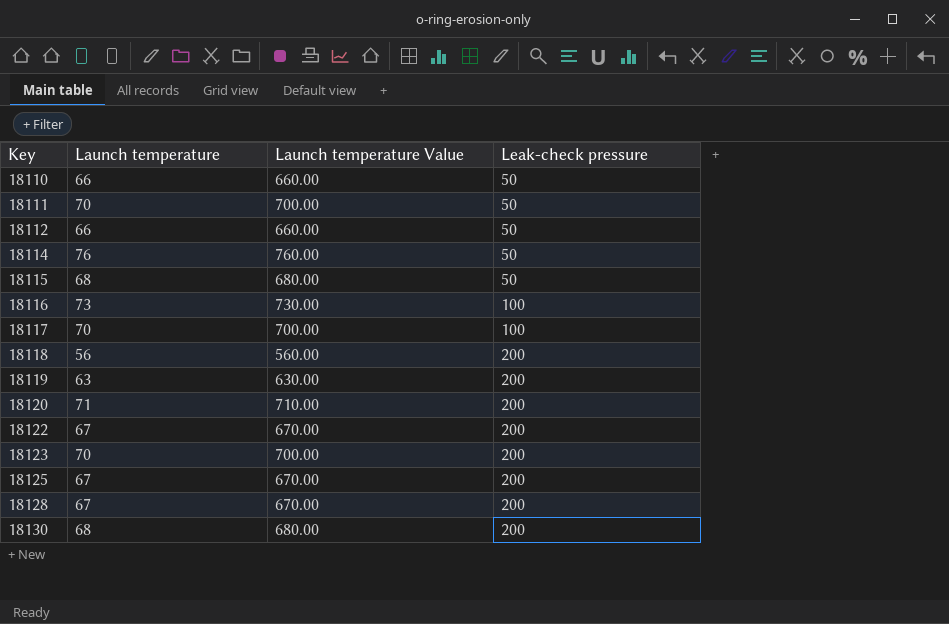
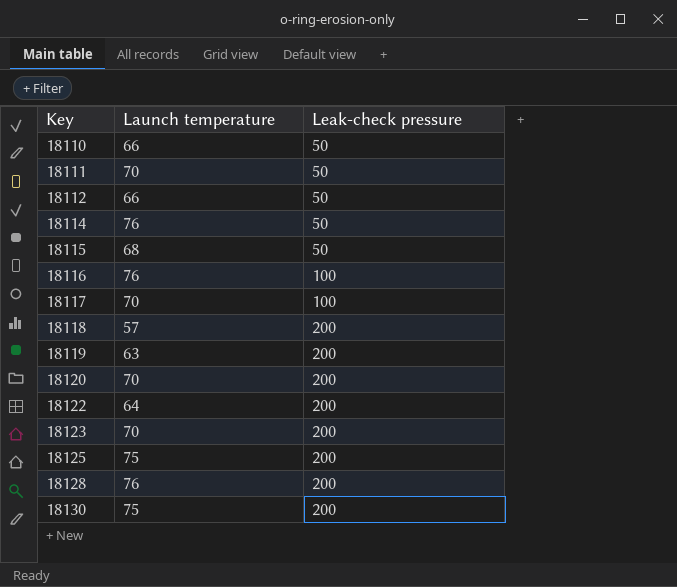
column Launch temperature Value | formula: [Launch temperature] * 10 -> none
18116 | Launch temperature: 73 -> 76
18118 | Launch temperature: 56 -> 57
18120 | Launch temperature: 71 -> 70
18122 | Launch temperature: 67 -> 64
18125 | Launch temperature: 67 -> 75
18128 | Launch temperature: 67 -> 76
18130 | Launch temperature: 68 -> 75

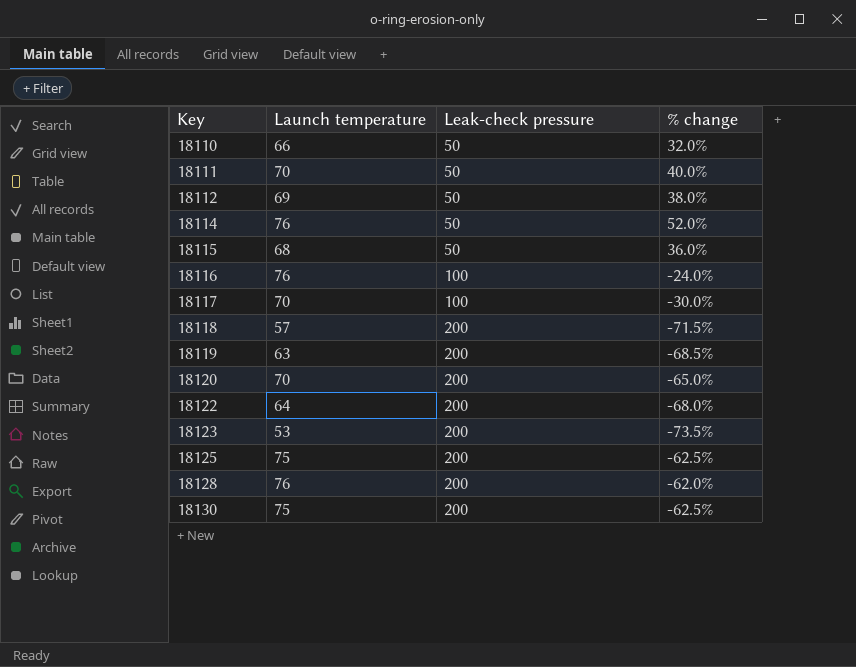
column % change | formula: none -> ([Launch temperature] - [Leak-check pressure]) / [Leak-check pressure]
18112 | Launch temperature: 66 -> 69
18123 | Launch temperature: 70 -> 53

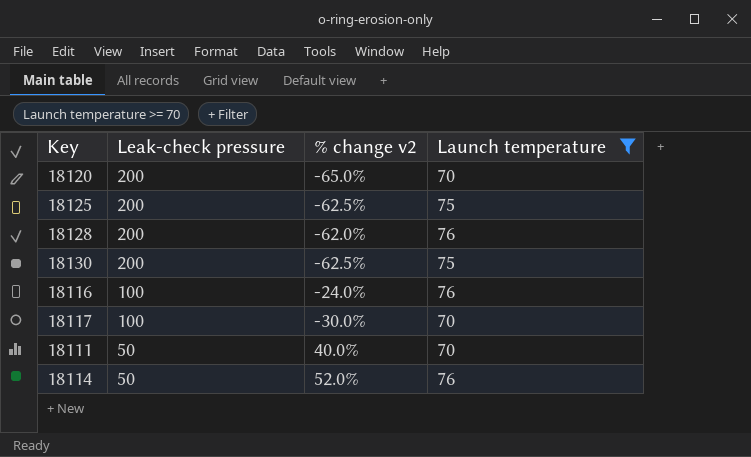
filter: none -> Launch temperature >= 70
row order: Key ascending -> Leak-check pressure descending
column name: % change -> % change v2
column Launch temperature | position: 2 -> 4

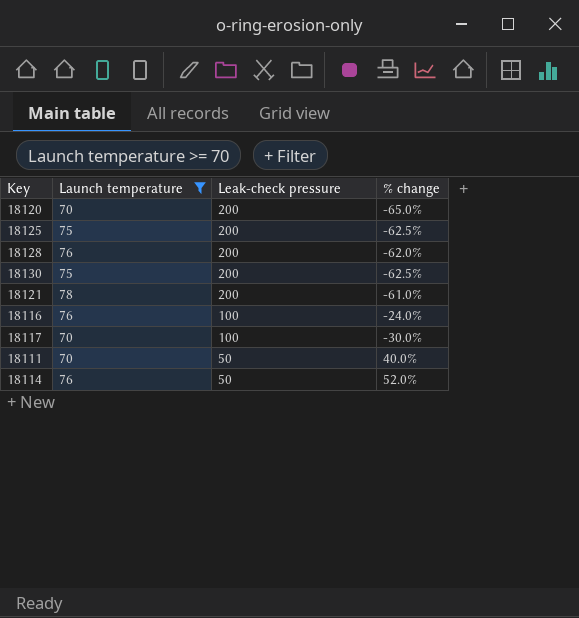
column Launch temperature | position: 4 -> 2
column name: % change v2 -> % change
row 18121: none -> 78 | 200 | -61.0%

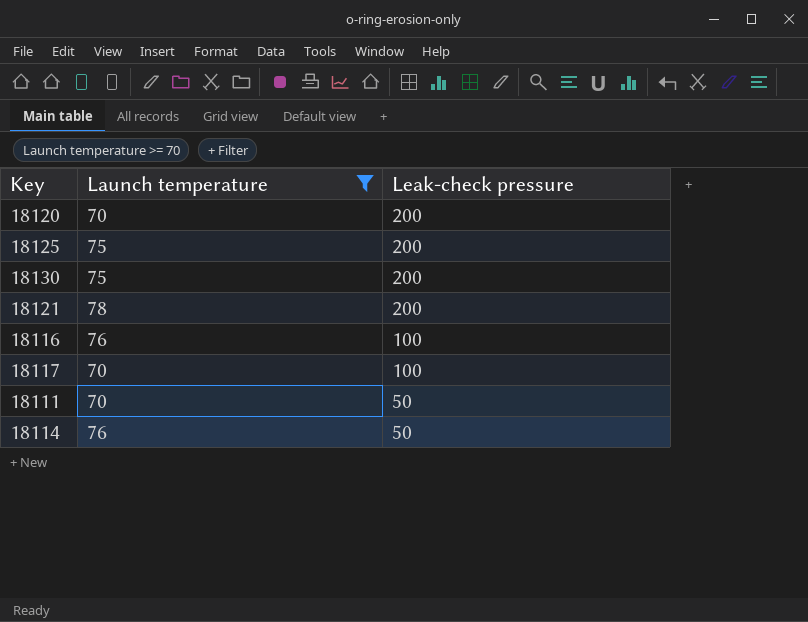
column % change | formula: ([Launch temperature] - [Leak-check pressure]) / [Leak-check pressure] -> none
row 18128: 76 | 200 | -62.0% -> none

